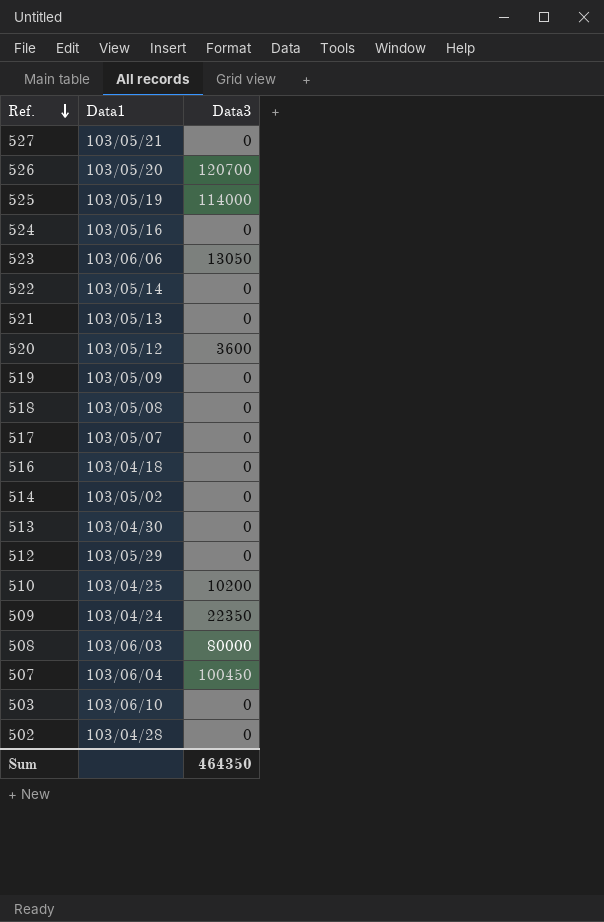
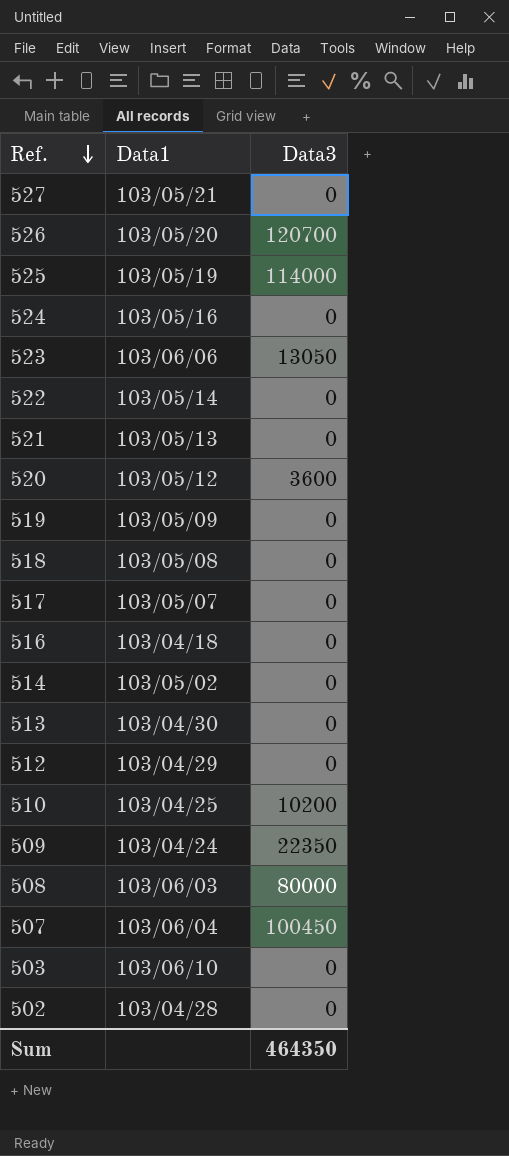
512 | Data1: 103/05/29 -> 103/04/29

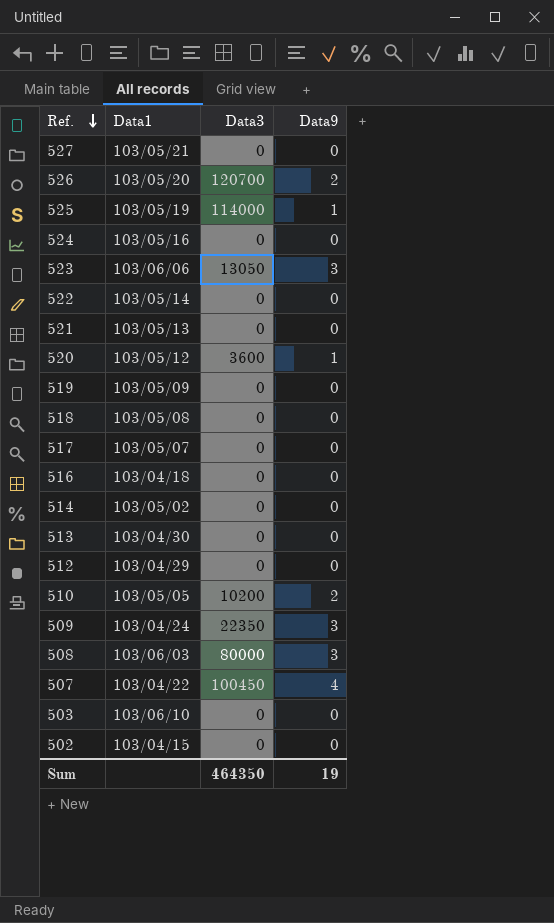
column Data9 | position: none -> 4
510 | Data1: 103/04/25 -> 103/05/05
507 | Data1: 103/06/04 -> 103/04/22
502 | Data1: 103/04/28 -> 103/04/15

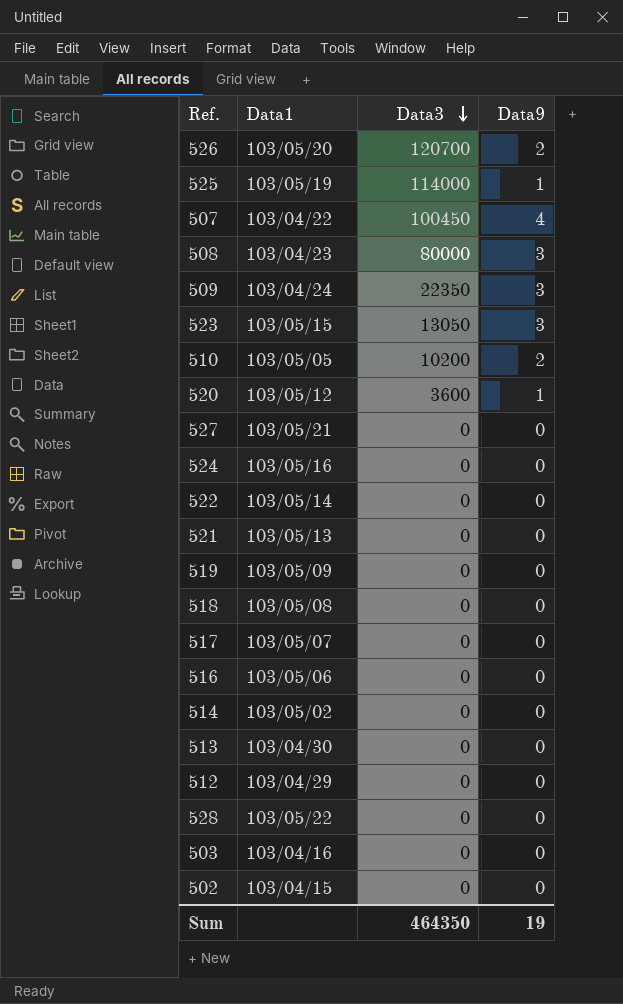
row order: Ref. descending -> Data3 descending
508 | Data1: 103/06/03 -> 103/04/23
523 | Data1: 103/06/06 -> 103/05/15
516 | Data1: 103/04/18 -> 103/05/06
row 528: none -> 103/05/22 | 0 | 0
503 | Data1: 103/06/10 -> 103/04/16

